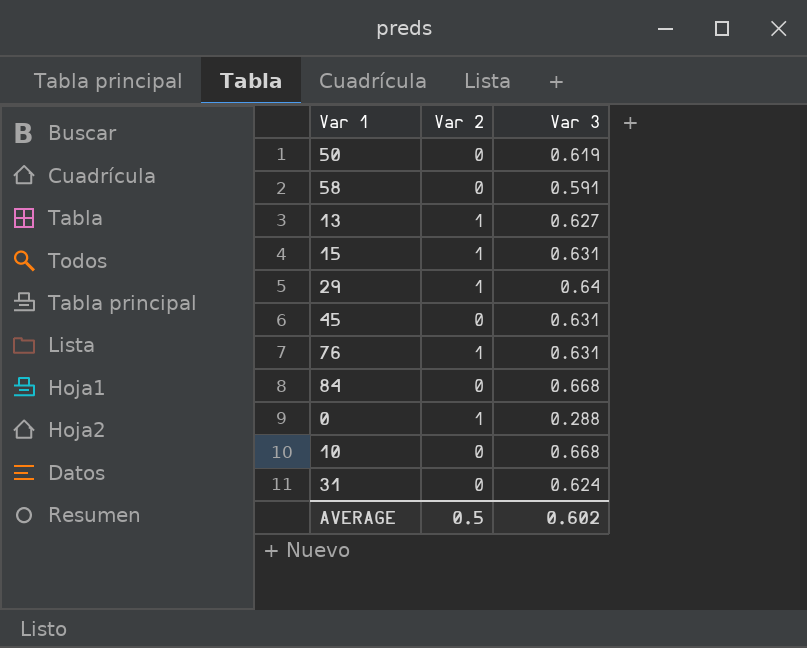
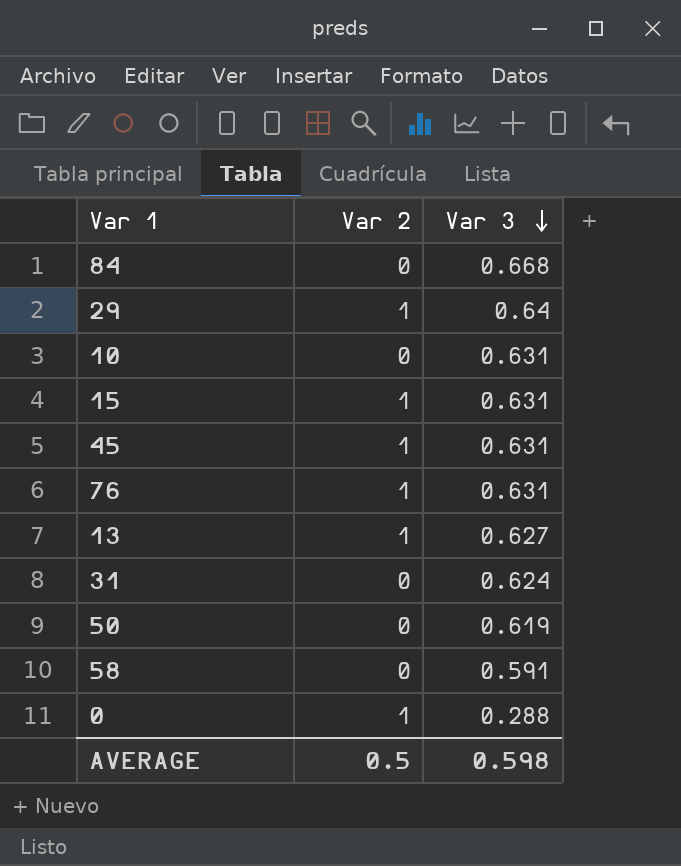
row order: none -> Var 3 descending
10 | Var 3: 0.668 -> 0.631
45 | Var 2: 0 -> 1
AVERAGE | Var 3: 0.602 -> 0.598

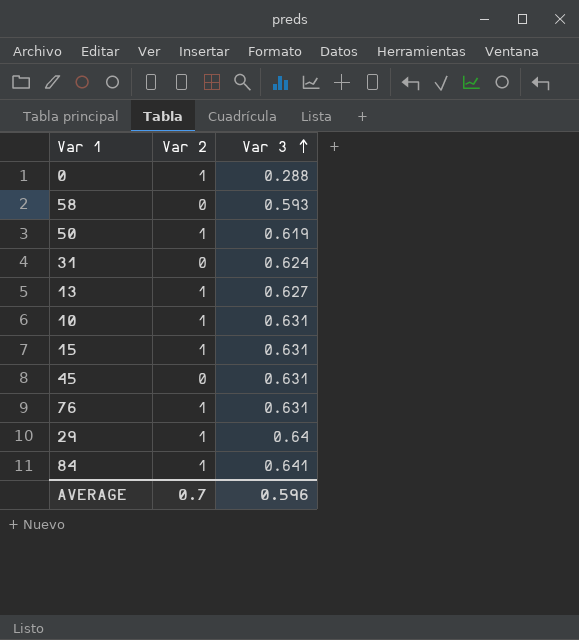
row order: Var 3 descending -> Var 3 ascending
58 | Var 3: 0.591 -> 0.593
50 | Var 2: 0 -> 1
10 | Var 2: 0 -> 1
45 | Var 2: 1 -> 0
84 | Var 2: 0 -> 1
84 | Var 3: 0.668 -> 0.641
AVERAGE | Var 2: 0.5 -> 0.7
AVERAGE | Var 3: 0.598 -> 0.596

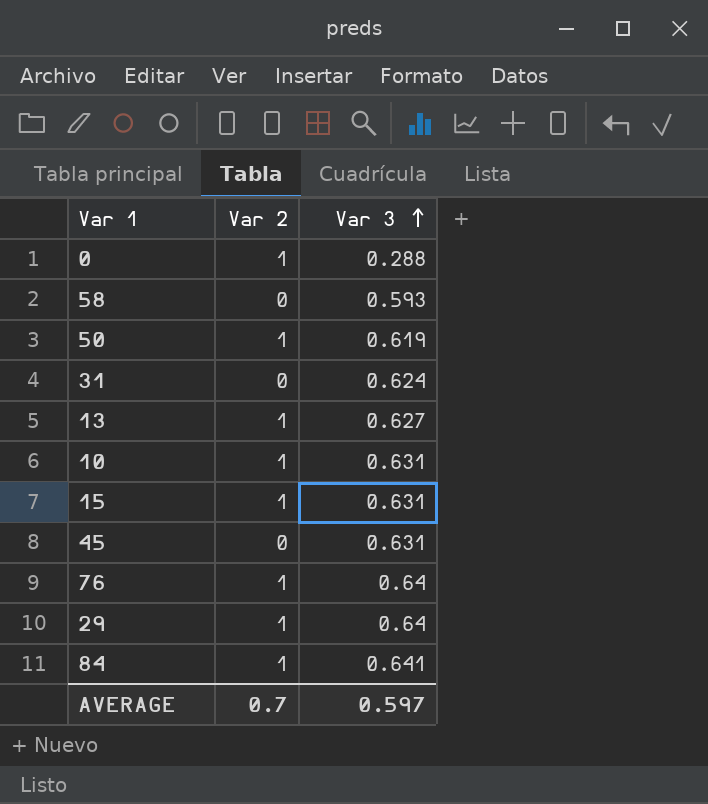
76 | Var 3: 0.631 -> 0.64
AVERAGE | Var 3: 0.596 -> 0.597

